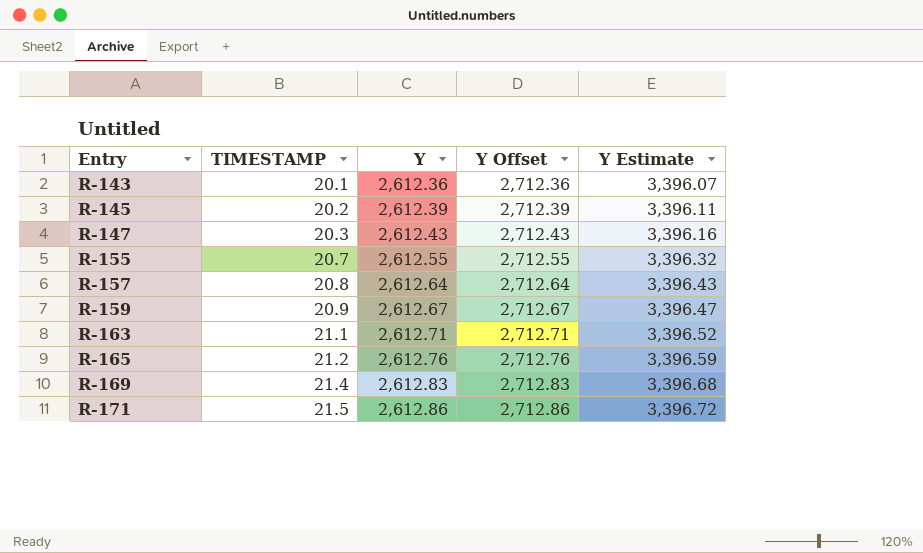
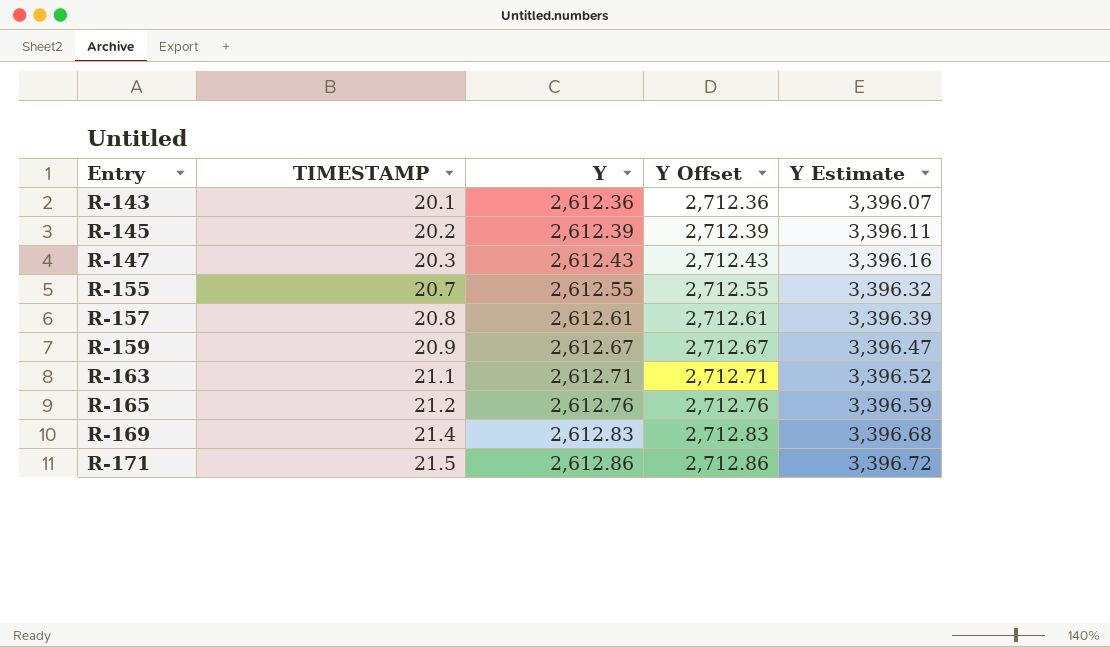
R-157 | Y: 2,612.64 -> 2,612.61
R-157 | Y Offset: 2,712.64 -> 2,712.61
R-157 | Y Estimate: 3,396.43 -> 3,396.39

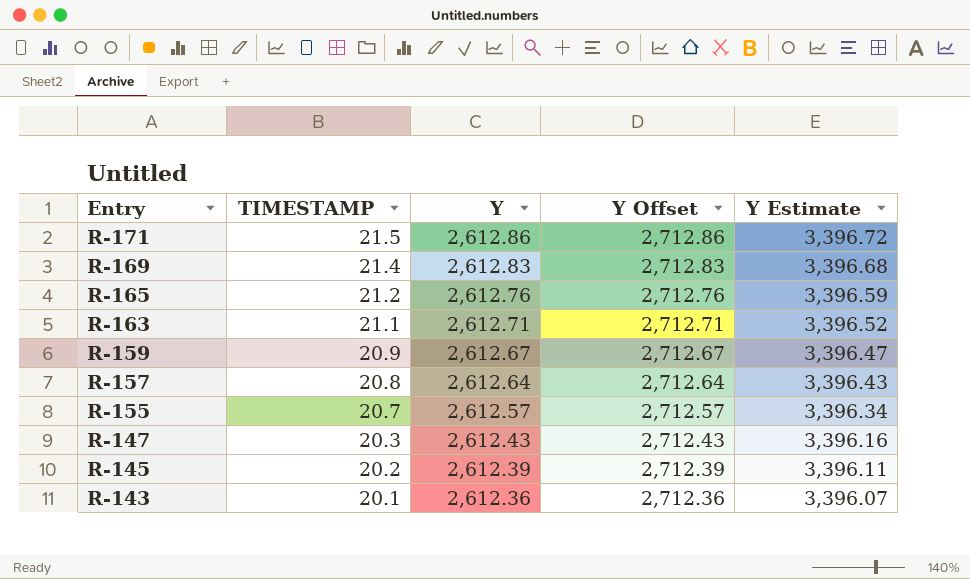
row order: Entry ascending -> Entry descending
R-157 | Y: 2,612.61 -> 2,612.64
R-157 | Y Offset: 2,712.61 -> 2,712.64
R-157 | Y Estimate: 3,396.39 -> 3,396.43
R-155 | Y: 2,612.55 -> 2,612.57
R-155 | Y Offset: 2,712.55 -> 2,712.57
R-155 | Y Estimate: 3,396.32 -> 3,396.34

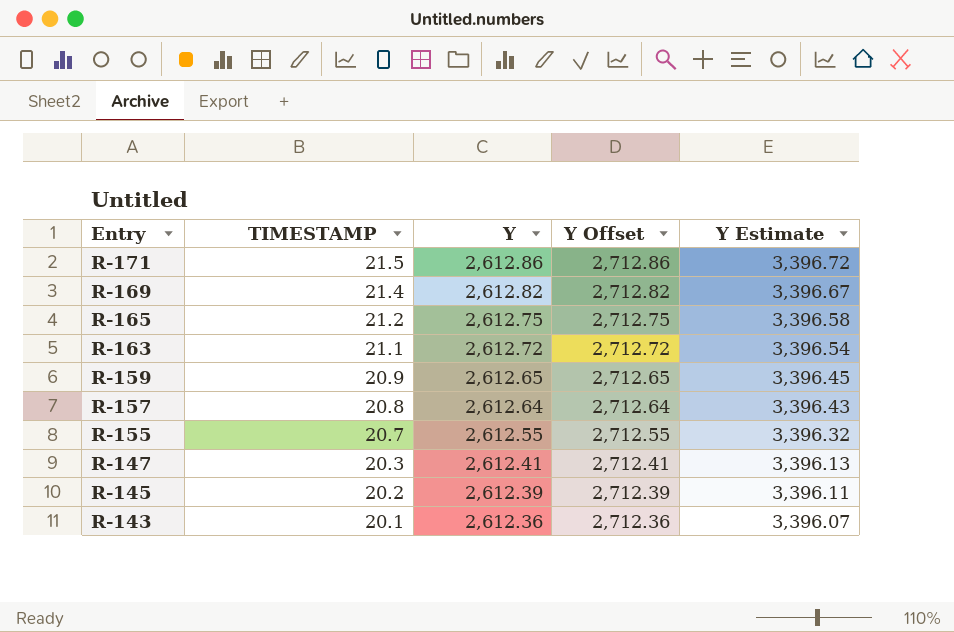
R-169 | Y: 2,612.83 -> 2,612.82
R-169 | Y Offset: 2,712.83 -> 2,712.82
R-169 | Y Estimate: 3,396.68 -> 3,396.67
R-165 | Y: 2,612.76 -> 2,612.75
R-165 | Y Offset: 2,712.76 -> 2,712.75
R-165 | Y Estimate: 3,396.59 -> 3,396.58
R-163 | Y: 2,612.71 -> 2,612.72
R-163 | Y Offset: 2,712.71 -> 2,712.72
R-163 | Y Estimate: 3,396.52 -> 3,396.54
R-159 | Y: 2,612.67 -> 2,612.65
R-159 | Y Offset: 2,712.67 -> 2,712.65
R-159 | Y Estimate: 3,396.47 -> 3,396.45
R-155 | Y: 2,612.57 -> 2,612.55
R-155 | Y Offset: 2,712.57 -> 2,712.55
R-155 | Y Estimate: 3,396.34 -> 3,396.32
R-147 | Y: 2,612.43 -> 2,612.41
R-147 | Y Offset: 2,712.43 -> 2,712.41
R-147 | Y Estimate: 3,396.16 -> 3,396.13

